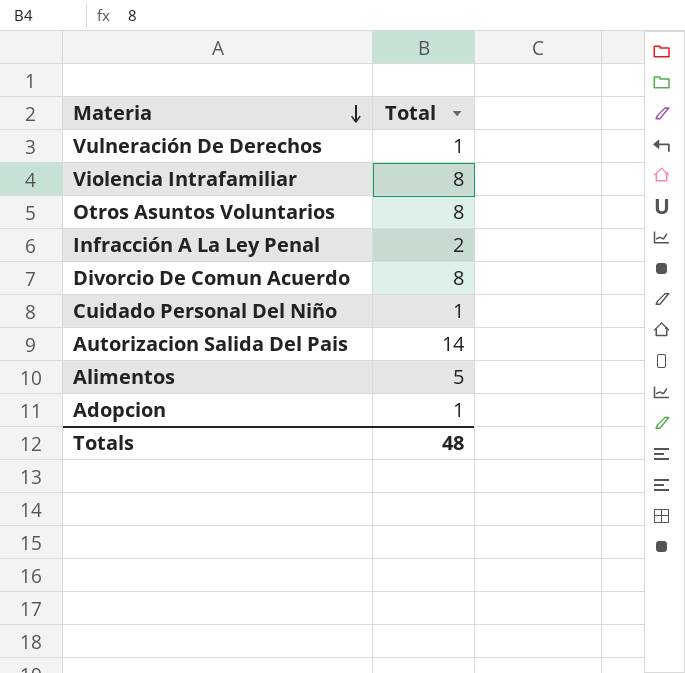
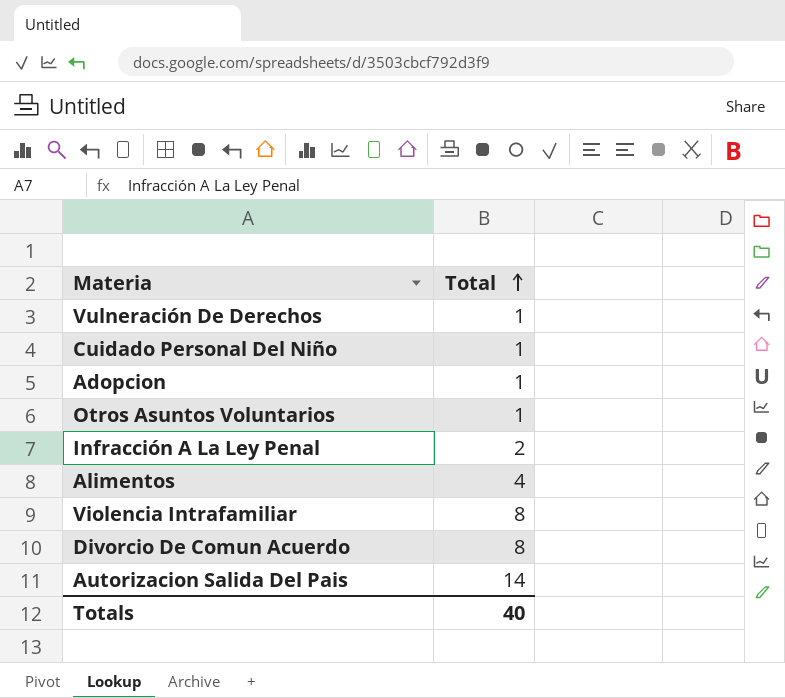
row order: Materia descending -> Total ascending
Otros Asuntos Voluntarios | Total: 8 -> 1
Alimentos | Total: 5 -> 4
Totals | Total: 48 -> 40

